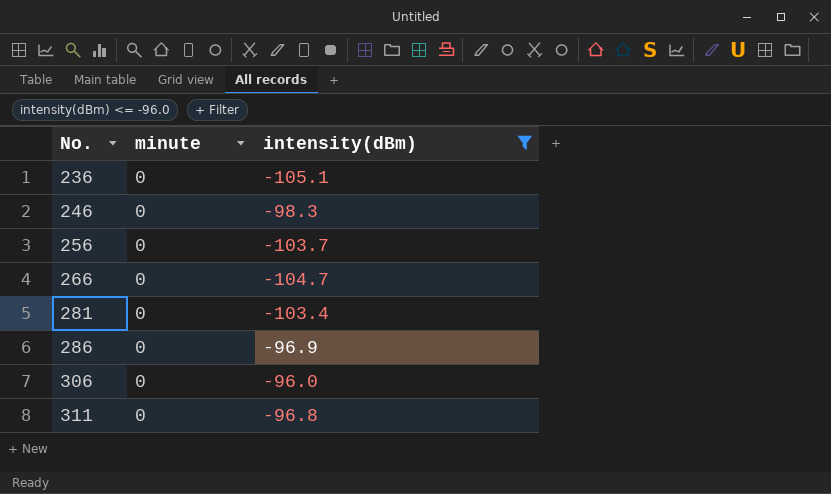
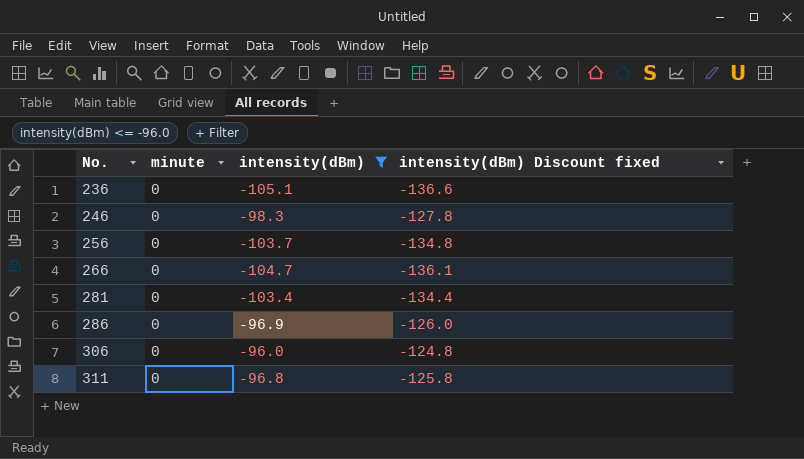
column intensity(dBm) Discount fixed | formula: none -> [intensity(dBm)] * 1.3

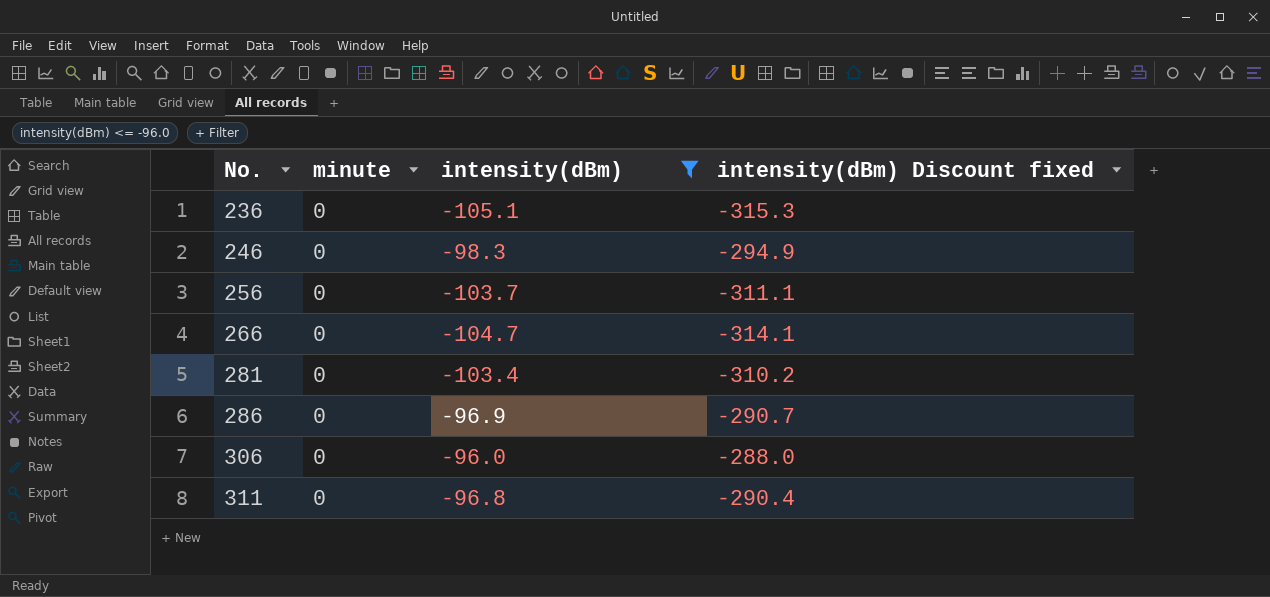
column intensity(dBm) Discount fixed | formula: [intensity(dBm)] * 1.3 -> [intensity(dBm)] * 3

